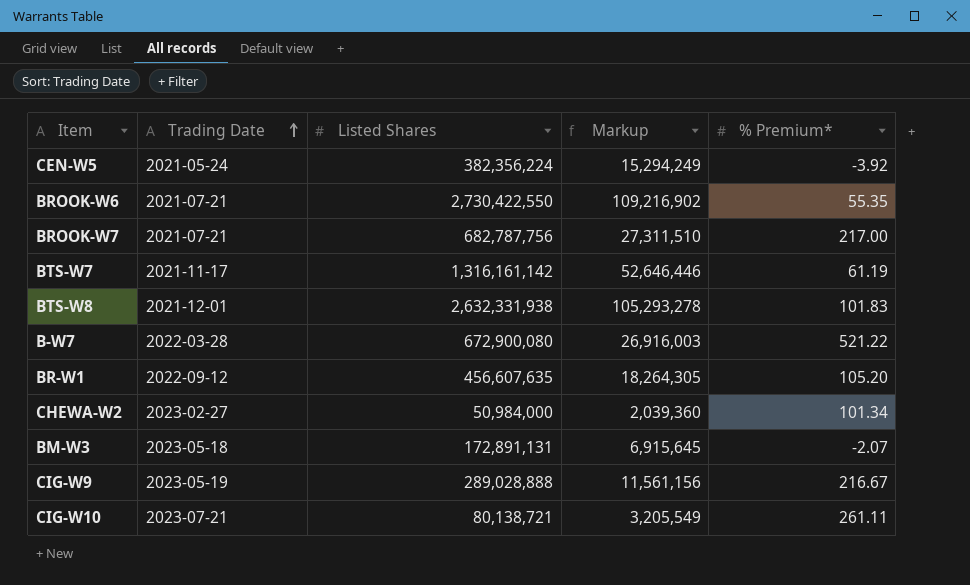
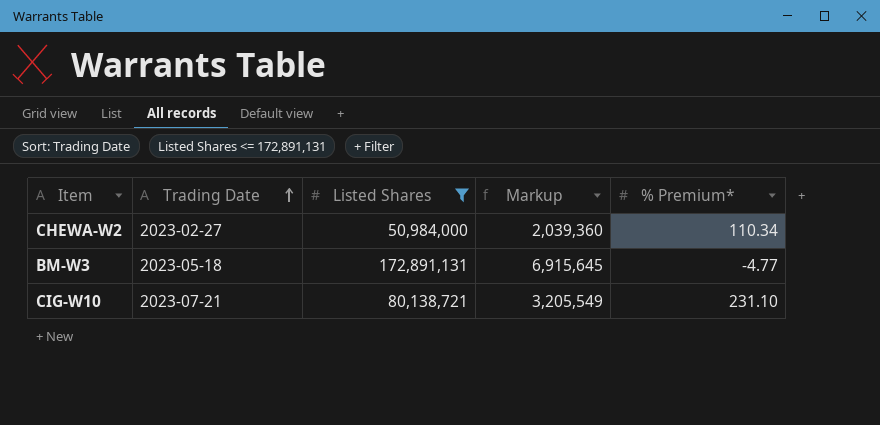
filter: none -> Listed Shares <= 172,891,131
CHEWA-W2 | % Premium*: 101.34 -> 110.34
BM-W3 | % Premium*: -2.07 -> -4.77
CIG-W10 | % Premium*: 261.11 -> 231.10

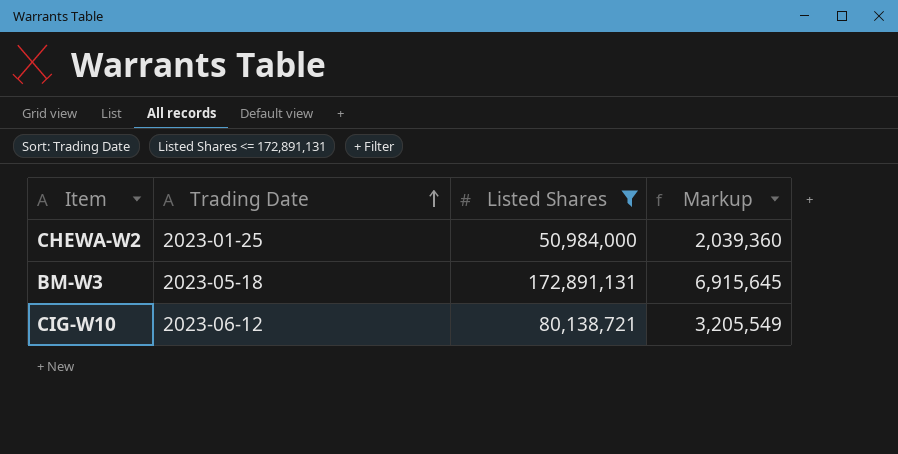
column % Premium* | position: 5 -> none
CHEWA-W2 | Trading Date: 2023-02-27 -> 2023-01-25
CIG-W10 | Trading Date: 2023-07-21 -> 2023-06-12

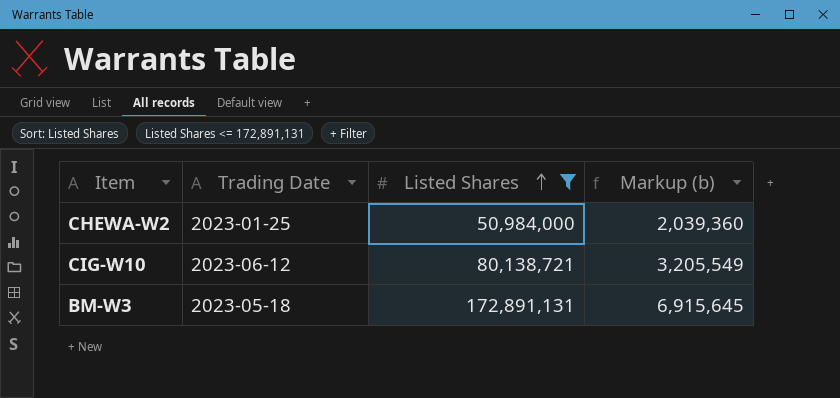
row order: Trading Date ascending -> Listed Shares ascending
column name: Markup -> Markup (b)

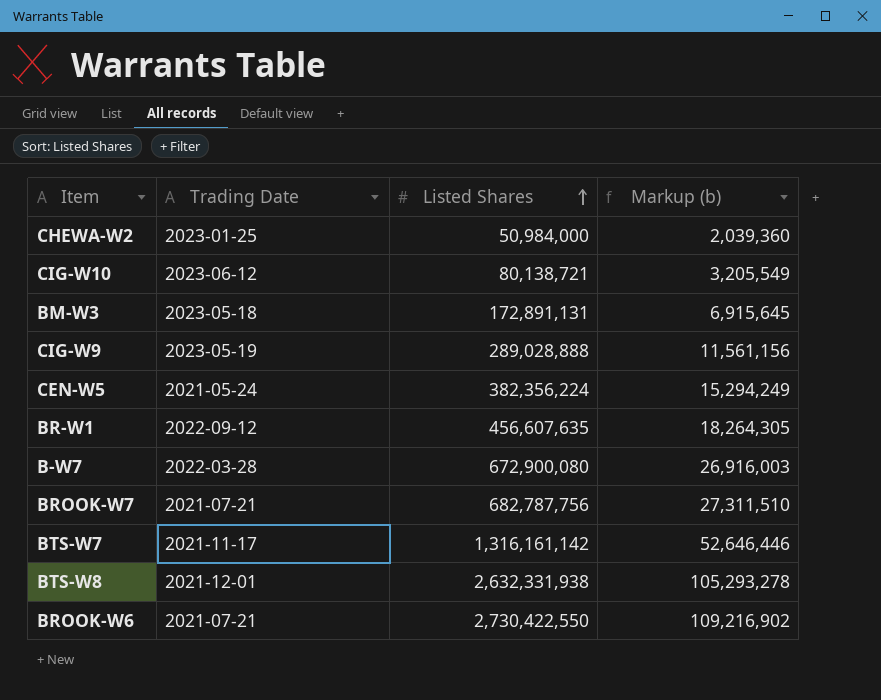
filter: Listed Shares <= 172,891,131 -> none

